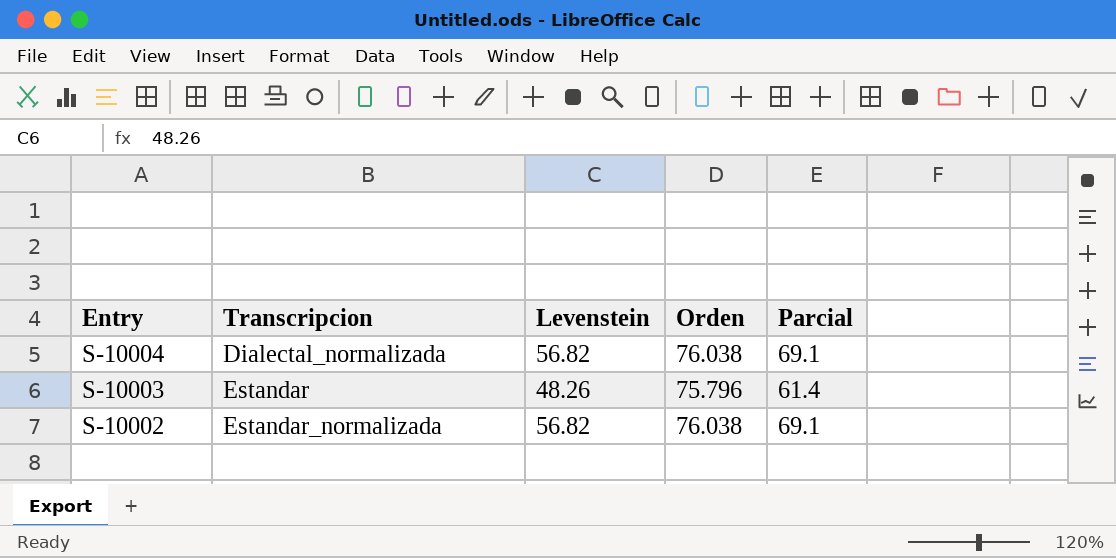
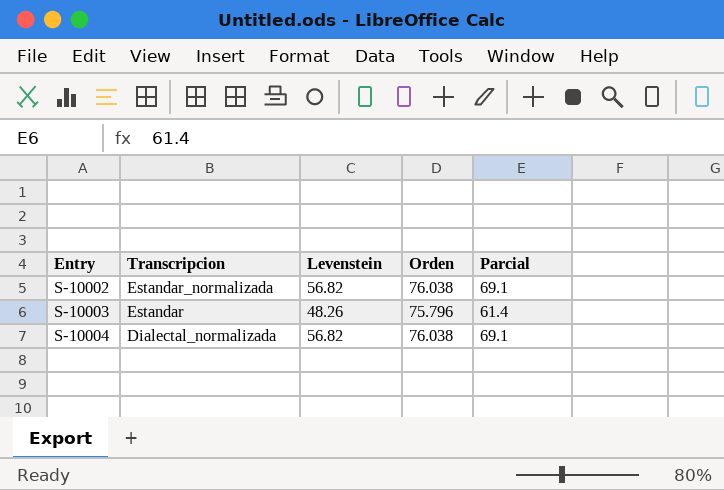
row order: Entry descending -> Entry ascending

